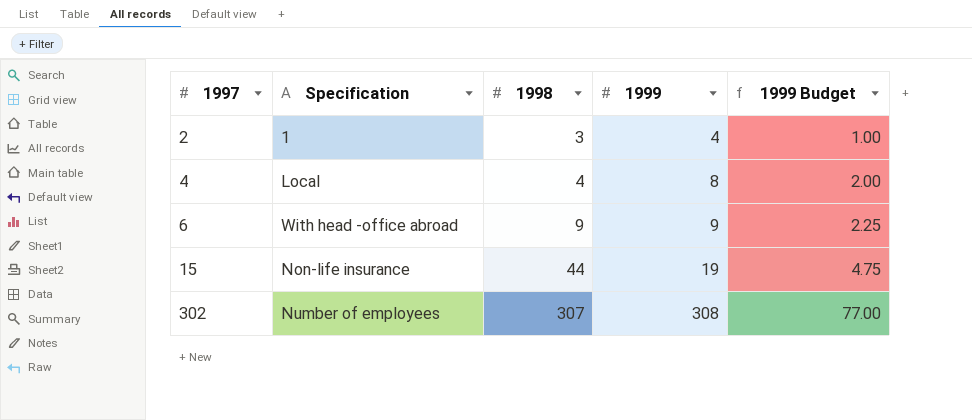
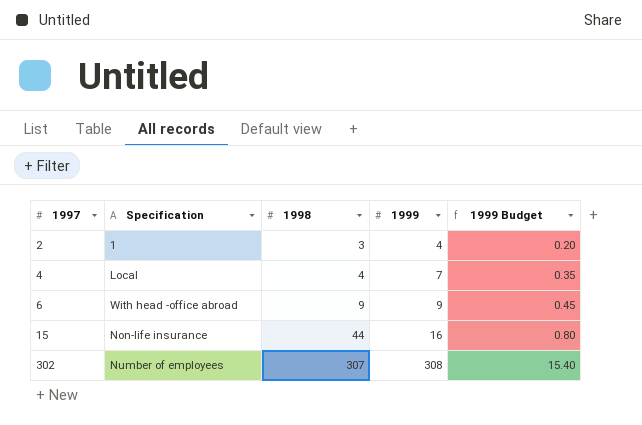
column 1999 Budget | formula: [1999] * 0.25 -> [1999] * 0.05
4 | 1999: 8 -> 7
15 | 1999: 19 -> 16

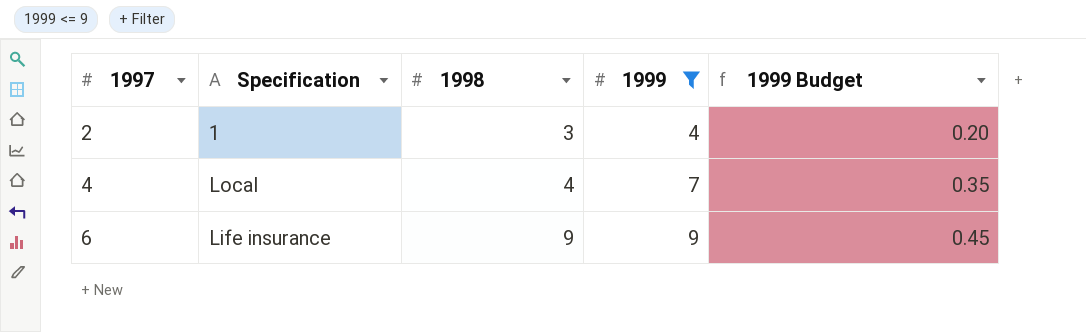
filter: none -> 1999 <= 9
6 | Specification: With head -office abroad -> Life insurance

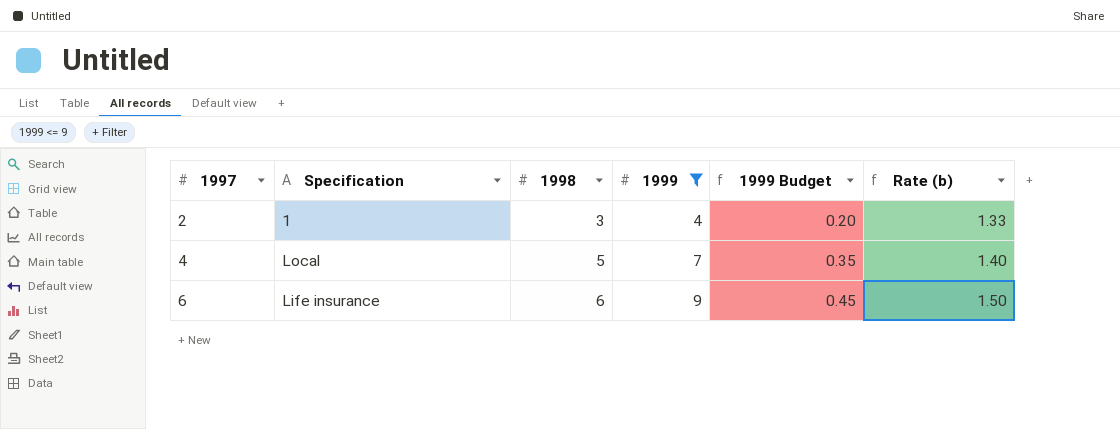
column Rate (b) | formula: none -> [1999] / [1998]
4 | 1998: 4 -> 5
6 | 1998: 9 -> 6

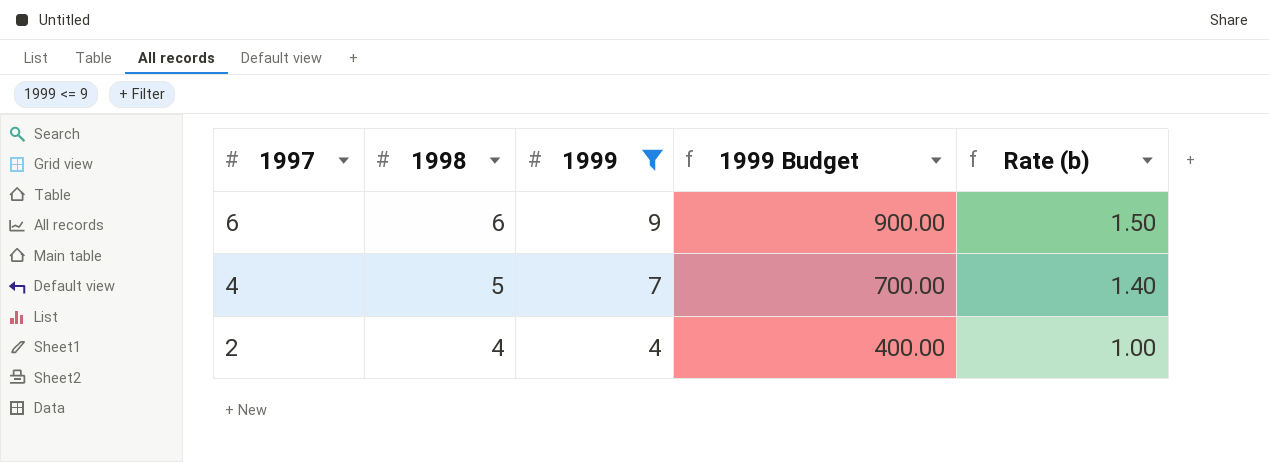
row order: 1997 ascending -> 1997 descending
column Specification | position: 2 -> none
column 1999 Budget | formula: [1999] * 0.05 -> [1999] * 100
2 | 1998: 3 -> 4
2 | Rate (b): 1.33 -> 1.00

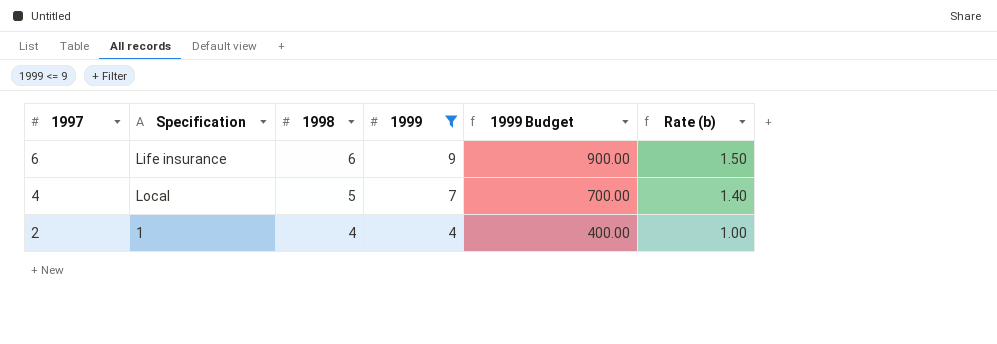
column Specification | position: none -> 2

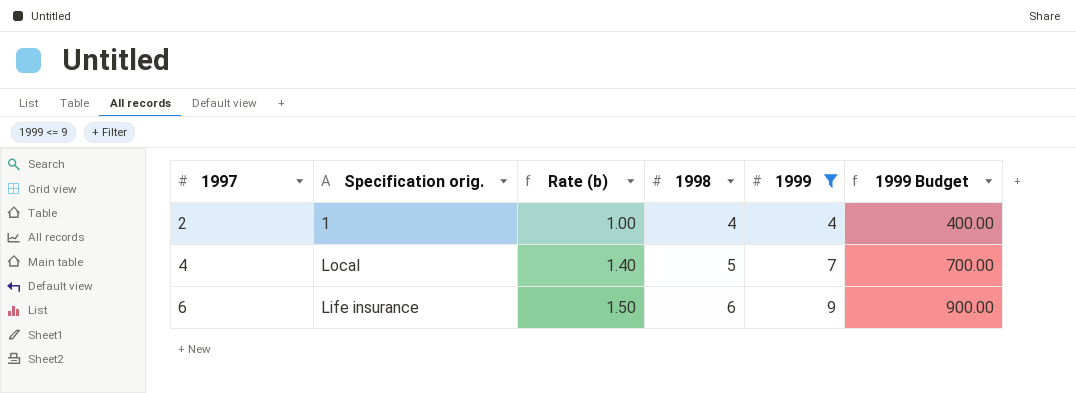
row order: 1997 descending -> 1997 ascending
column name: Specification -> Specification orig.
column Rate (b) | position: 6 -> 3

